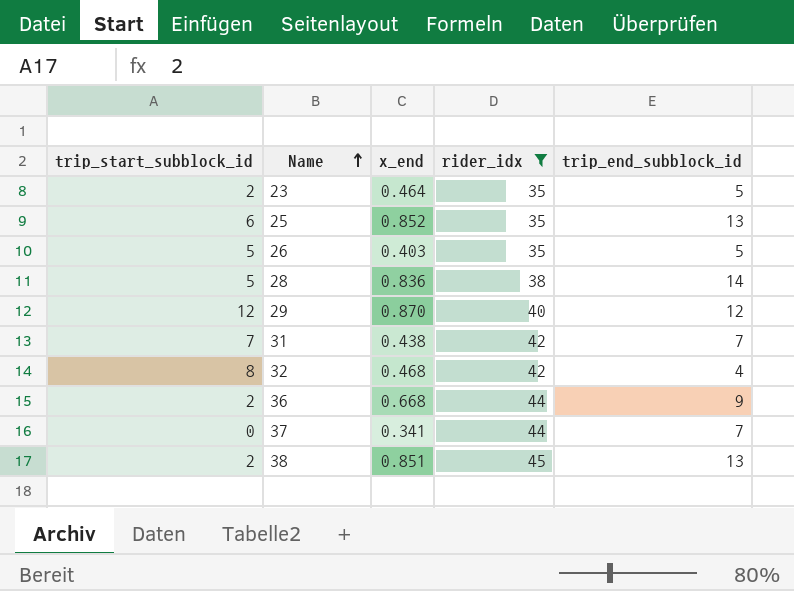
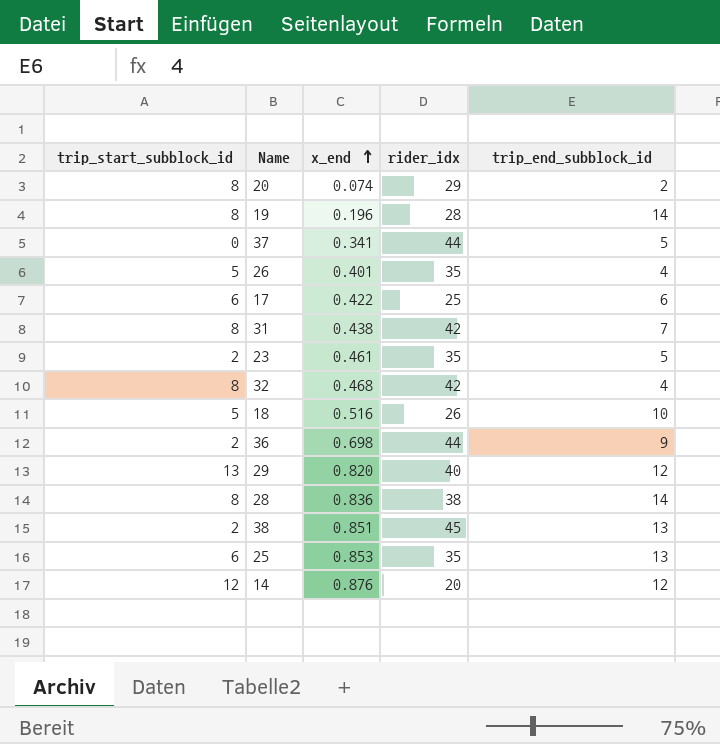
filter: rider_idx >= 35 -> none
row order: Name ascending -> x_end ascending
37 | trip_end_subblock_id: 7 -> 5
26 | x_end: 0.403 -> 0.401
26 | trip_end_subblock_id: 5 -> 4
31 | trip_start_subblock_id: 7 -> 8
23 | x_end: 0.464 -> 0.461
36 | x_end: 0.668 -> 0.698
29 | trip_start_subblock_id: 12 -> 13
29 | x_end: 0.870 -> 0.820
28 | trip_start_subblock_id: 5 -> 8
25 | x_end: 0.852 -> 0.853

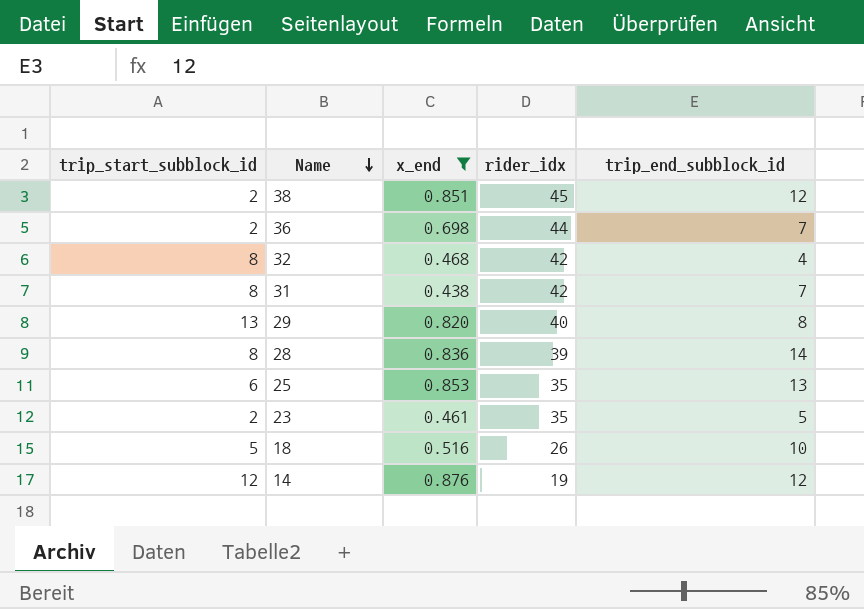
filter: none -> x_end >= 0.438
row order: x_end ascending -> Name descending
38 | trip_end_subblock_id: 13 -> 12
36 | trip_end_subblock_id: 9 -> 7
29 | trip_end_subblock_id: 12 -> 8
28 | rider_idx: 38 -> 39
14 | rider_idx: 20 -> 19

